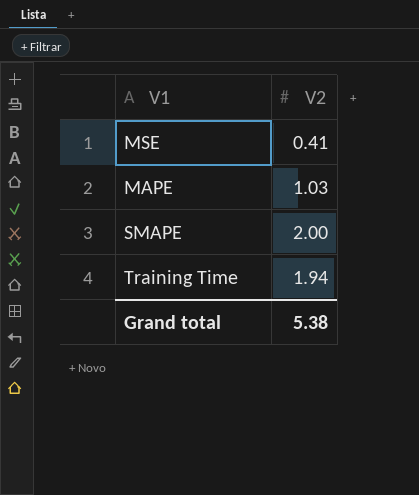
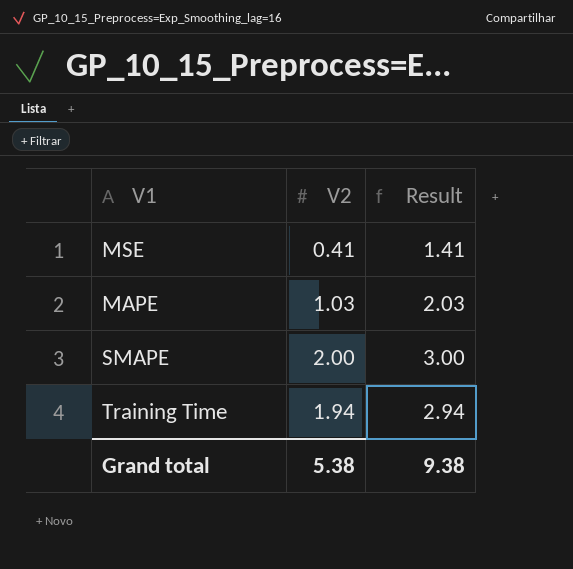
column Result | formula: none -> [V2] + 1

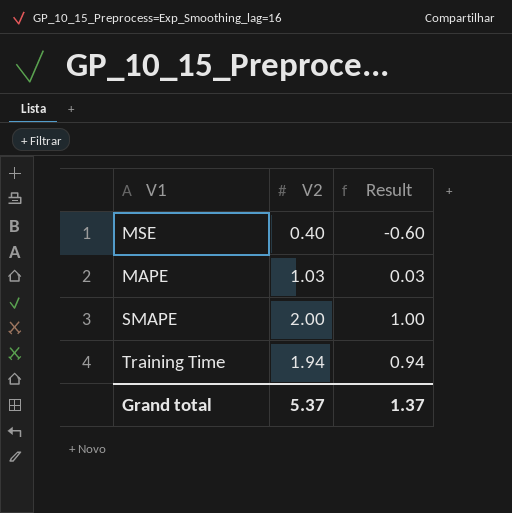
column Result | formula: [V2] + 1 -> [V2] - 1
MSE | V2: 0.41 -> 0.40
Grand total | V2: 5.38 -> 5.37
Grand total | Result: 9.38 -> 1.37

